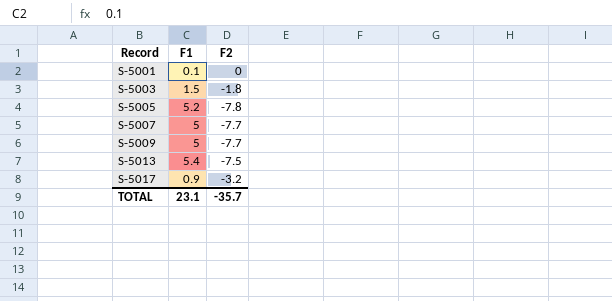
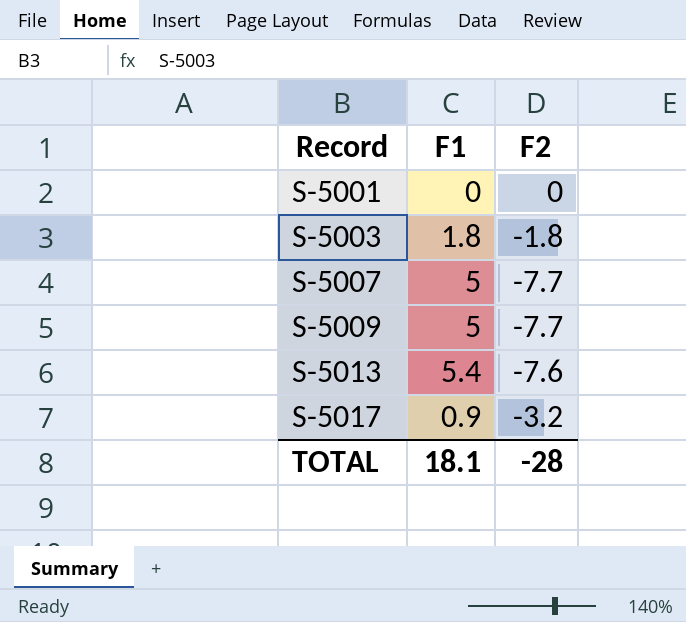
row S-5005: 5.2 | -7.8 -> none
S-5001 | F1: 0.1 -> 0
S-5003 | F1: 1.5 -> 1.8
S-5013 | F2: -7.5 -> -7.6
TOTAL | F1: 23.1 -> 18.1
TOTAL | F2: -35.7 -> -28

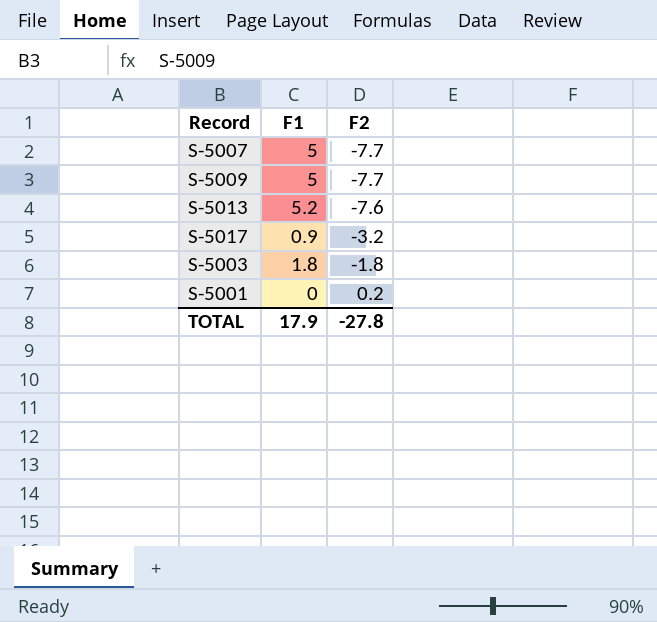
row order: Record ascending -> F2 ascending
S-5013 | F1: 5.4 -> 5.2
S-5001 | F2: 0 -> 0.2
TOTAL | F1: 18.1 -> 17.9
TOTAL | F2: -28 -> -27.8

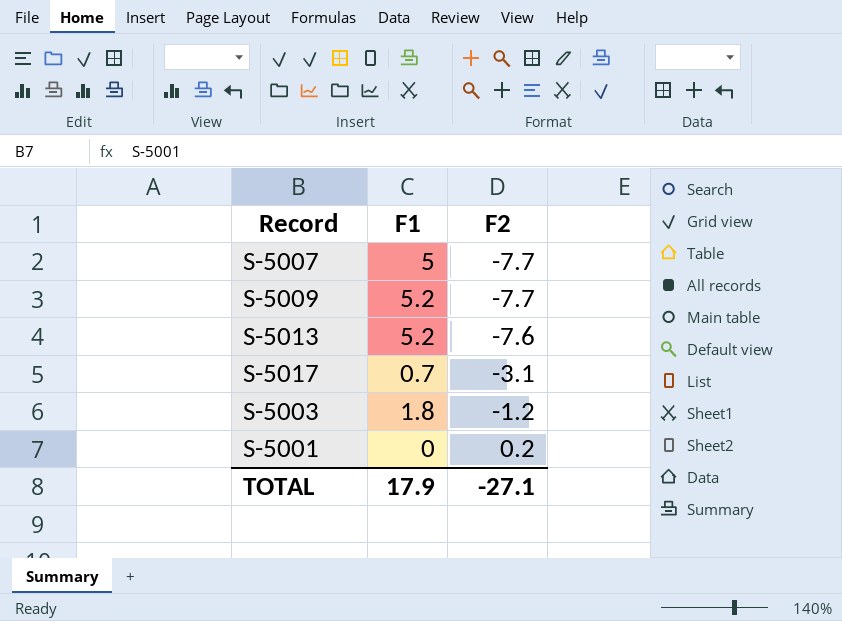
S-5009 | F1: 5 -> 5.2
S-5017 | F1: 0.9 -> 0.7
S-5017 | F2: -3.2 -> -3.1
S-5003 | F2: -1.8 -> -1.2
TOTAL | F2: -27.8 -> -27.1

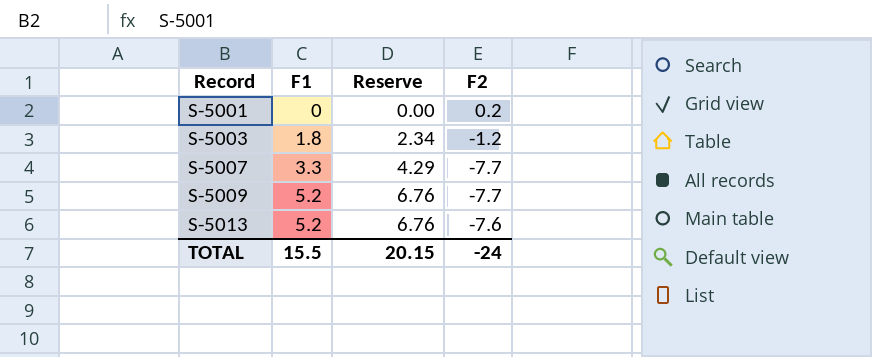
row order: F2 ascending -> Record ascending
column Reserve | formula: none -> [F1] * 1.3
row S-5017: 0.7 | -3.1 -> none
S-5007 | F1: 5 -> 3.3
TOTAL | F1: 17.9 -> 15.5
TOTAL | F2: -27.1 -> -24

